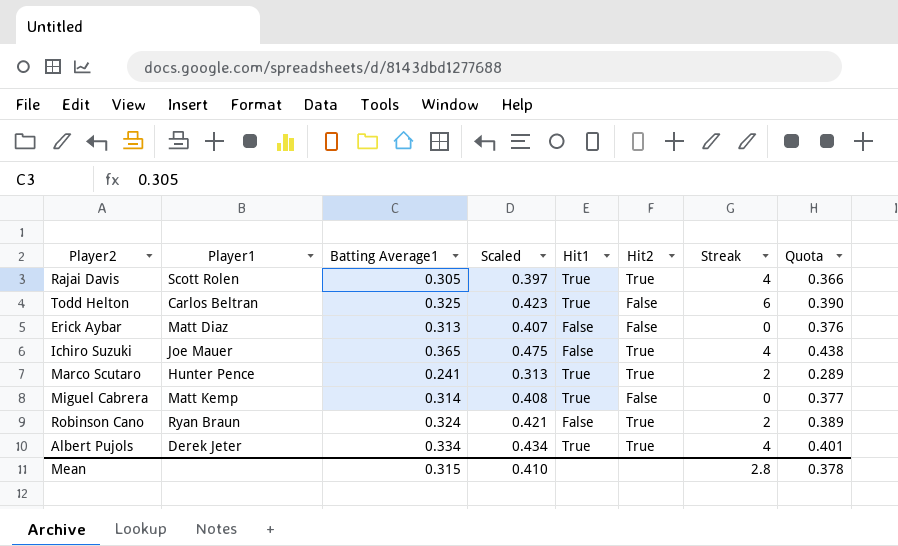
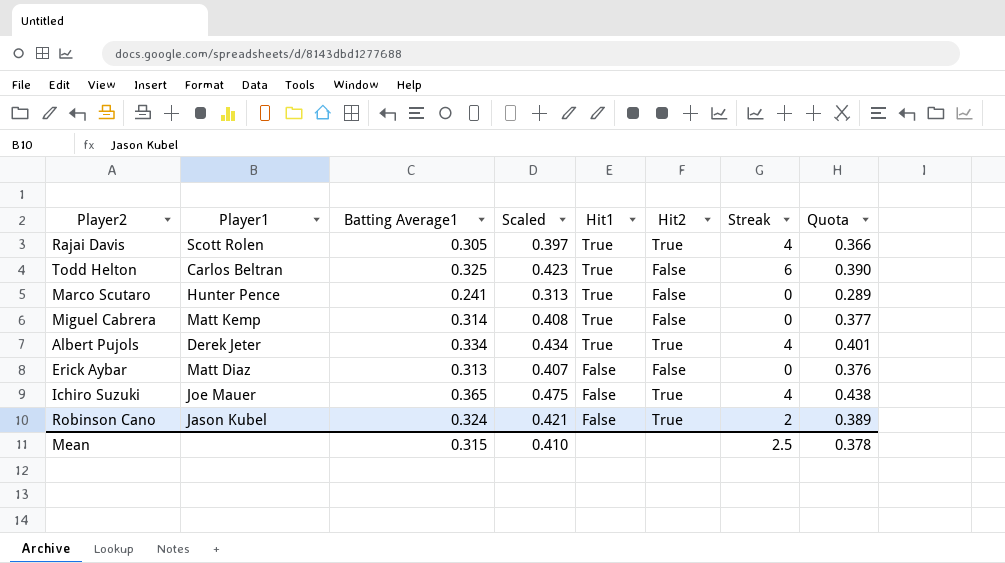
row order: none -> Hit1 descending
Marco Scutaro | Hit2: True -> False
Marco Scutaro | Streak: 2 -> 0
Robinson Cano | Player1: Ryan Braun -> Jason Kubel
Mean | Streak: 2.8 -> 2.5

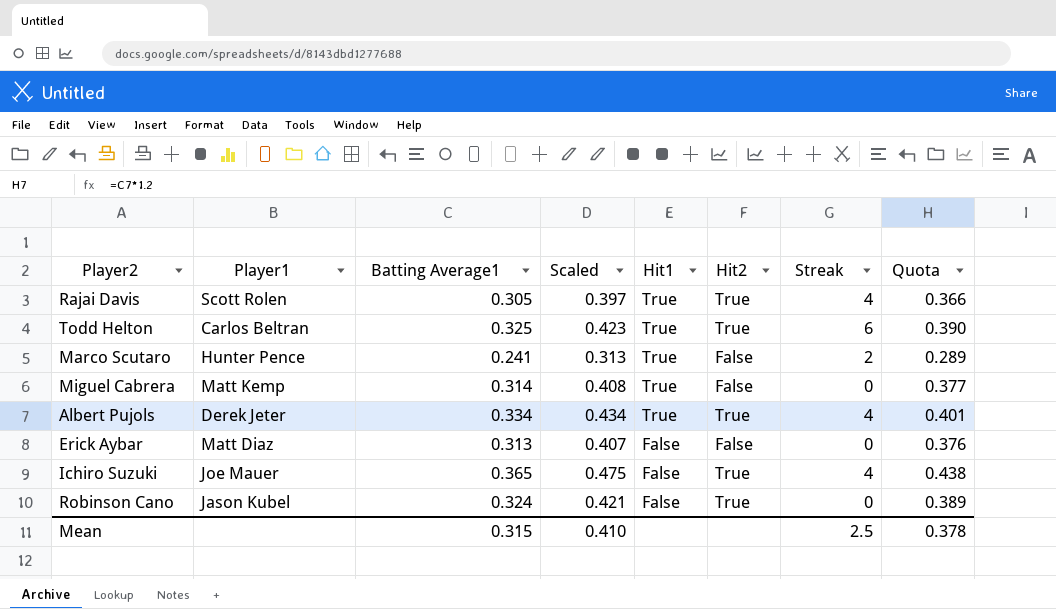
Todd Helton | Hit2: False -> True
Marco Scutaro | Streak: 0 -> 2
Robinson Cano | Streak: 2 -> 0

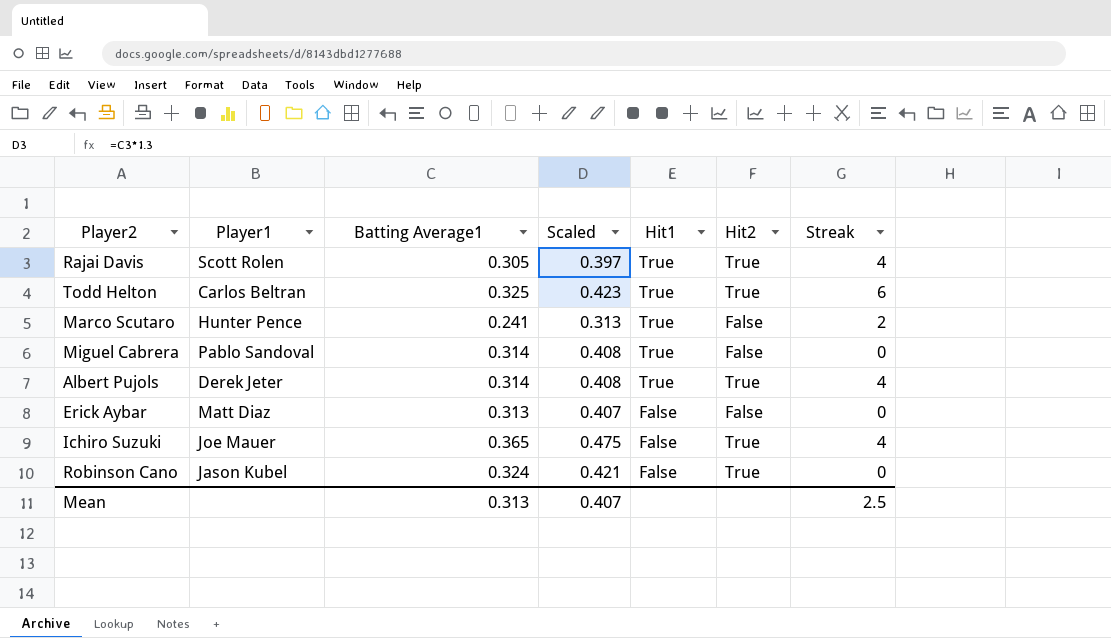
column Quota | formula: [Batting Average1] * 1.2 -> none
Miguel Cabrera | Player1: Matt Kemp -> Pablo Sandoval
Albert Pujols | Batting Average1: 0.334 -> 0.314
Albert Pujols | Scaled: 0.434 -> 0.408
Mean | Batting Average1: 0.315 -> 0.313
Mean | Scaled: 0.410 -> 0.407

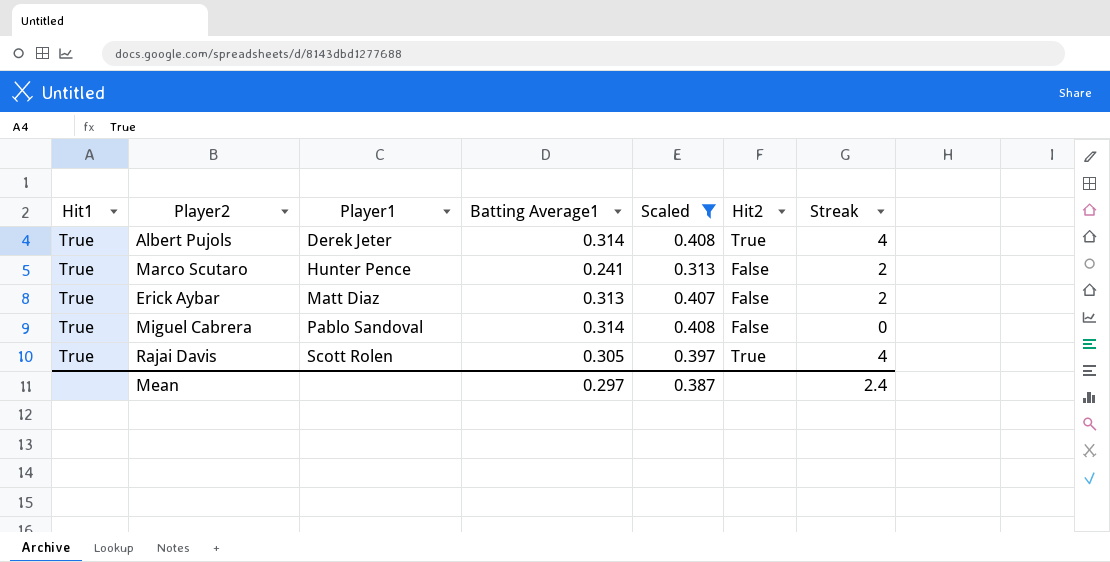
filter: none -> Scaled <= 0.408
row order: Hit1 descending -> Player1 ascending
column Hit1 | position: 5 -> 1
Erick Aybar | Hit1: False -> True
Erick Aybar | Streak: 0 -> 2
Mean | Batting Average1: 0.313 -> 0.297
Mean | Scaled: 0.407 -> 0.387
Mean | Streak: 2.5 -> 2.4

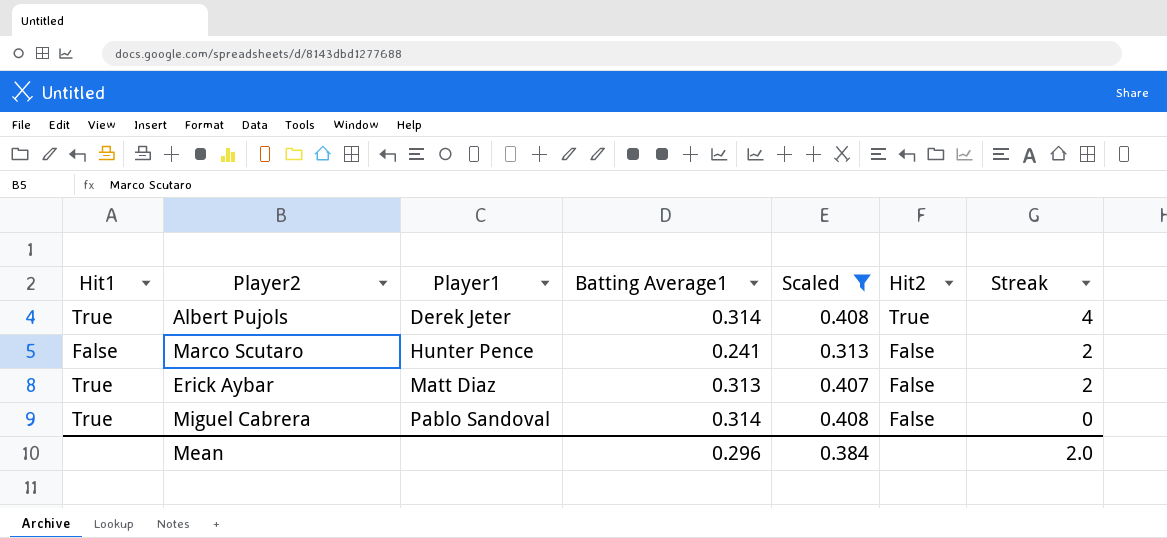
row Rajai Davis: True | Scott Rolen | 0.305 | 0.397 | True | 4 -> none
Marco Scutaro | Hit1: True -> False
Mean | Batting Average1: 0.297 -> 0.296
Mean | Scaled: 0.387 -> 0.384
Mean | Streak: 2.4 -> 2.0

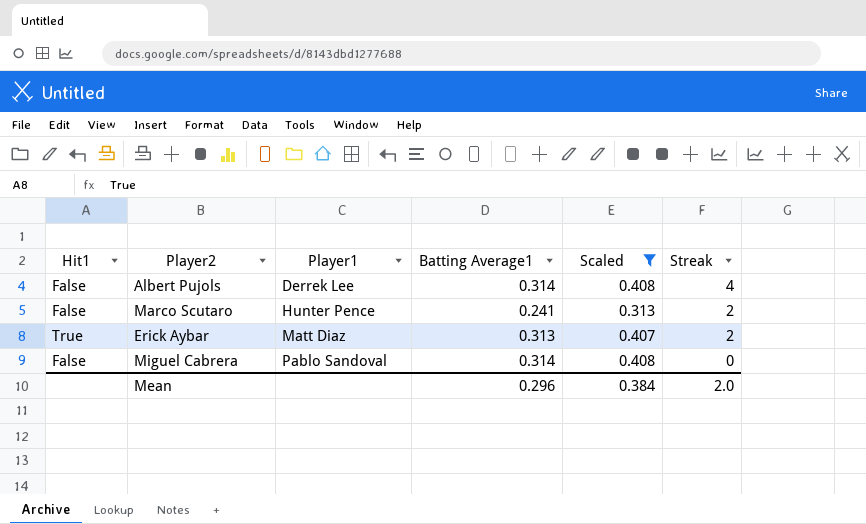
column Hit2 | position: 6 -> none
Albert Pujols | Hit1: True -> False
Albert Pujols | Player1: Derek Jeter -> Derrek Lee
Miguel Cabrera | Hit1: True -> False

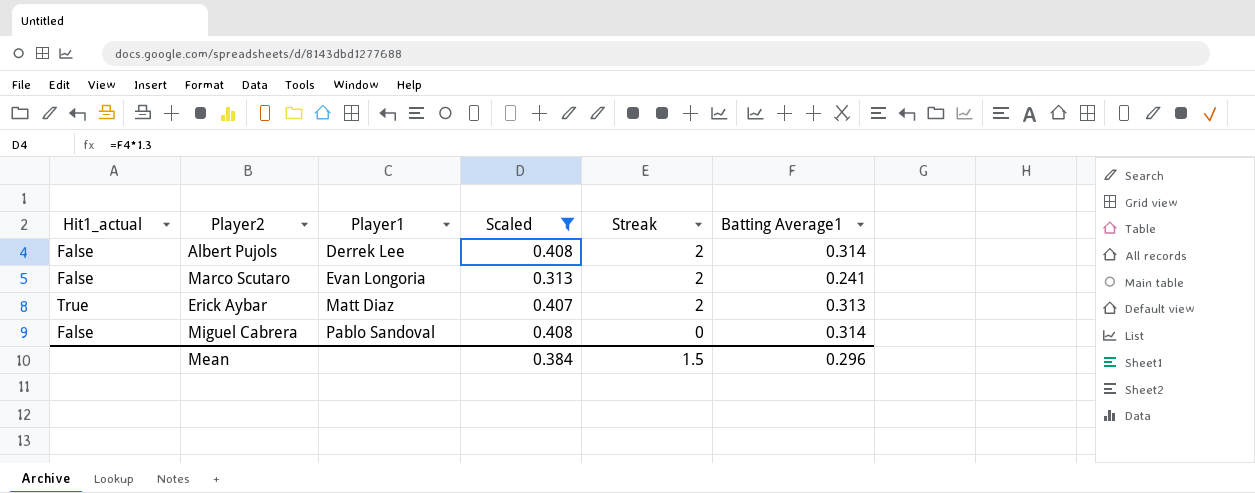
column name: Hit1 -> Hit1_actual
column Batting Average1 | position: 4 -> 6
Albert Pujols | Streak: 4 -> 2
Marco Scutaro | Player1: Hunter Pence -> Evan Longoria
Mean | Streak: 2.0 -> 1.5

